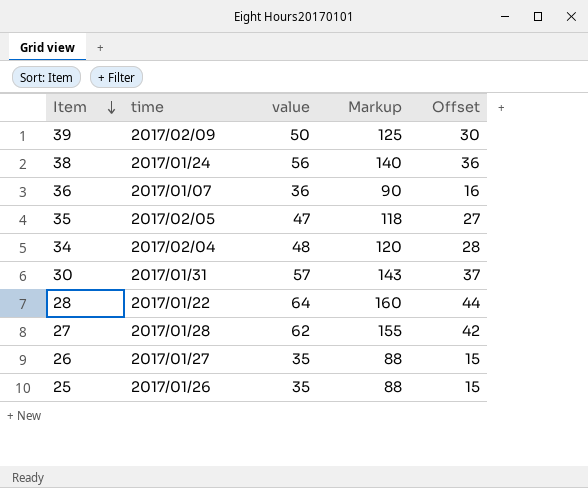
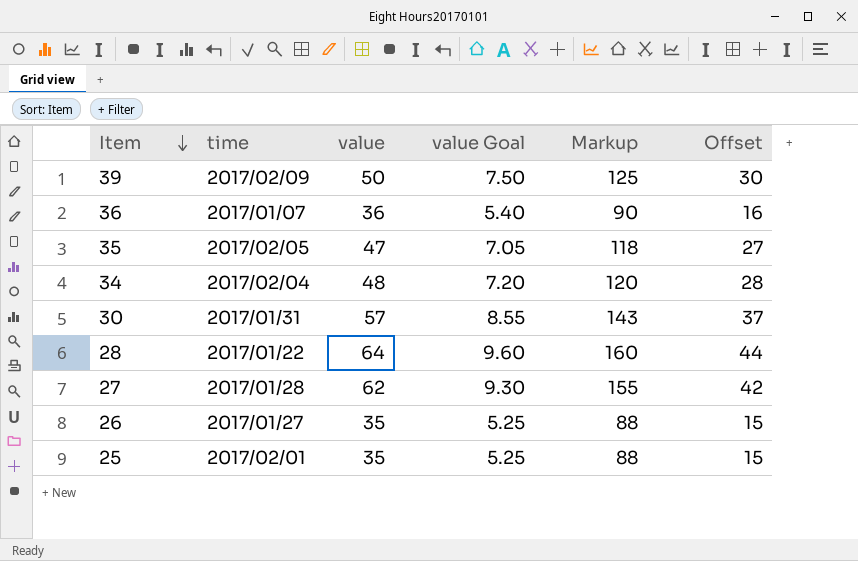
column value Goal | formula: none -> [value] * 0.15
row 38: 2017/01/24 | 56 | 140 | 36 -> none
25 | time: 2017/01/26 -> 2017/02/01

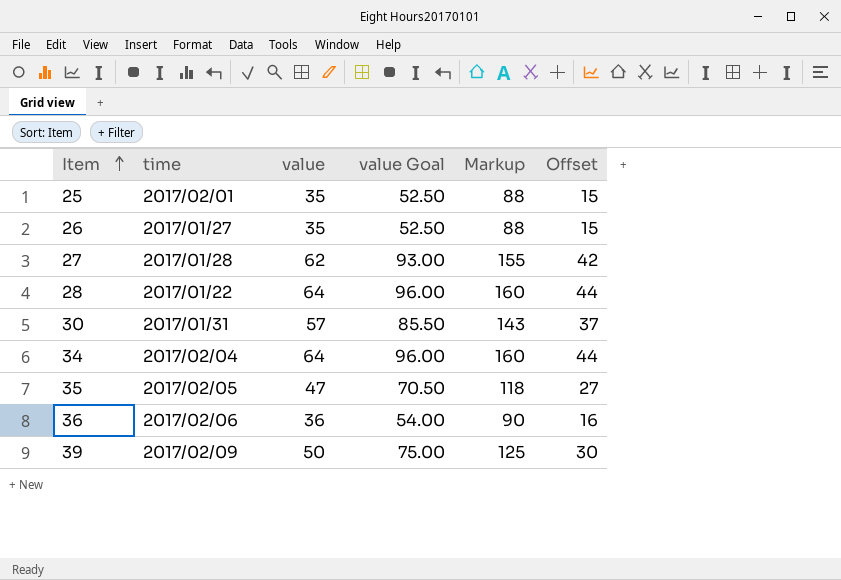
row order: Item descending -> Item ascending
column value Goal | formula: [value] * 0.15 -> [value] * 1.5
34 | value: 48 -> 64
34 | Markup: 120 -> 160
34 | Offset: 28 -> 44
36 | time: 2017/01/07 -> 2017/02/06

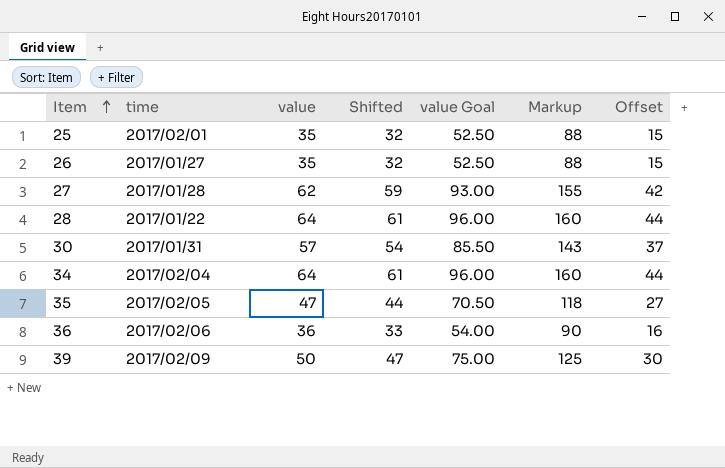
column Shifted | formula: none -> [value] - 3

